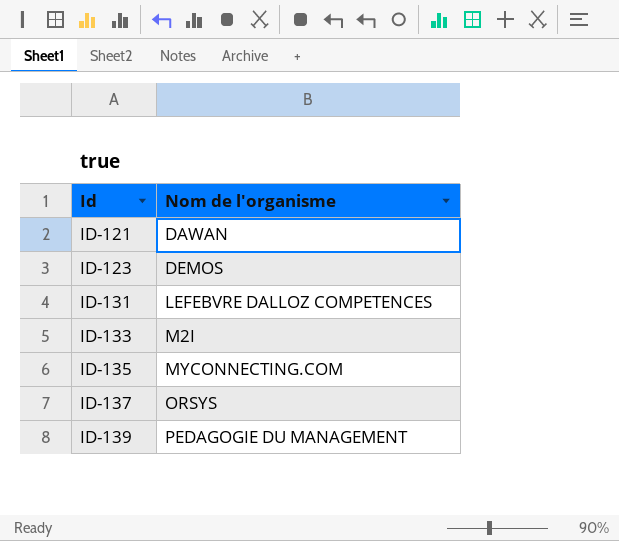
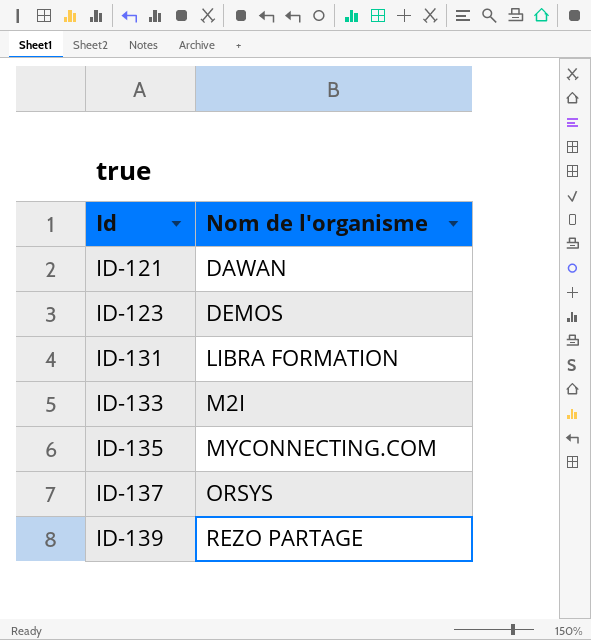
ID-131 | Nom de l'organisme: LEFEBVRE DALLOZ COMPETENCES -> LIBRA FORMATION
ID-139 | Nom de l'organisme: PEDAGOGIE DU MANAGEMENT -> REZO PARTAGE

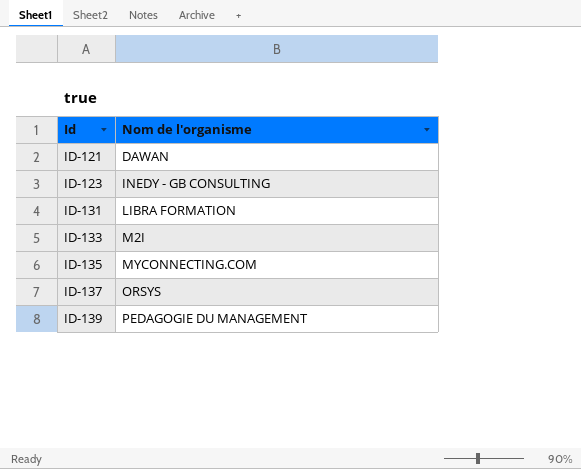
ID-123 | Nom de l'organisme: DEMOS -> INEDY - GB CONSULTING
ID-139 | Nom de l'organisme: REZO PARTAGE -> PEDAGOGIE DU MANAGEMENT

